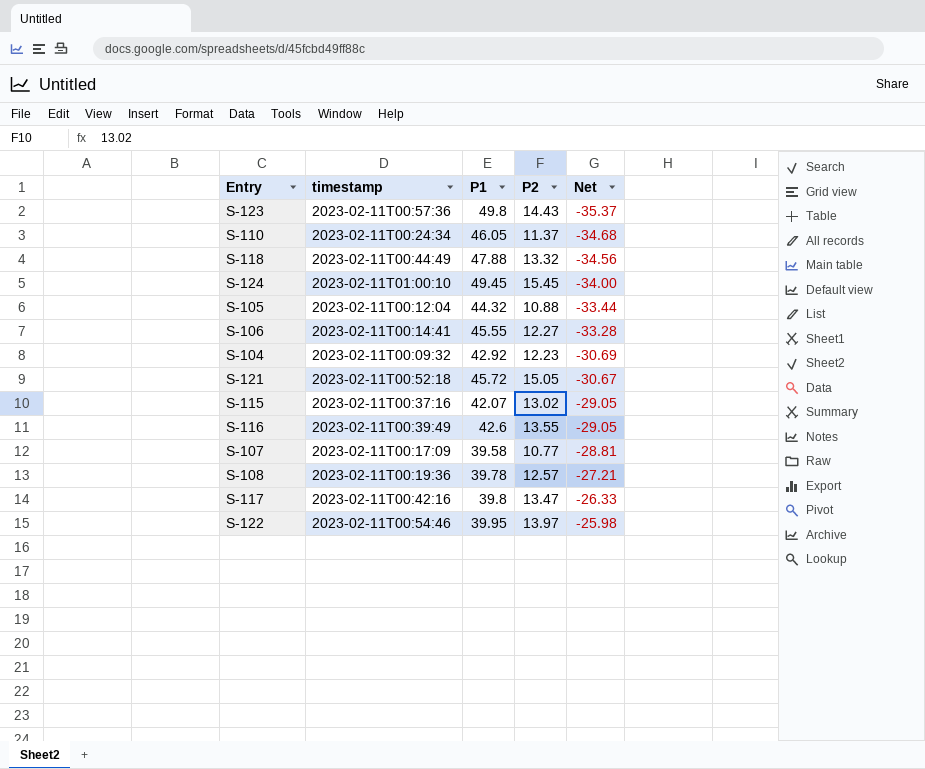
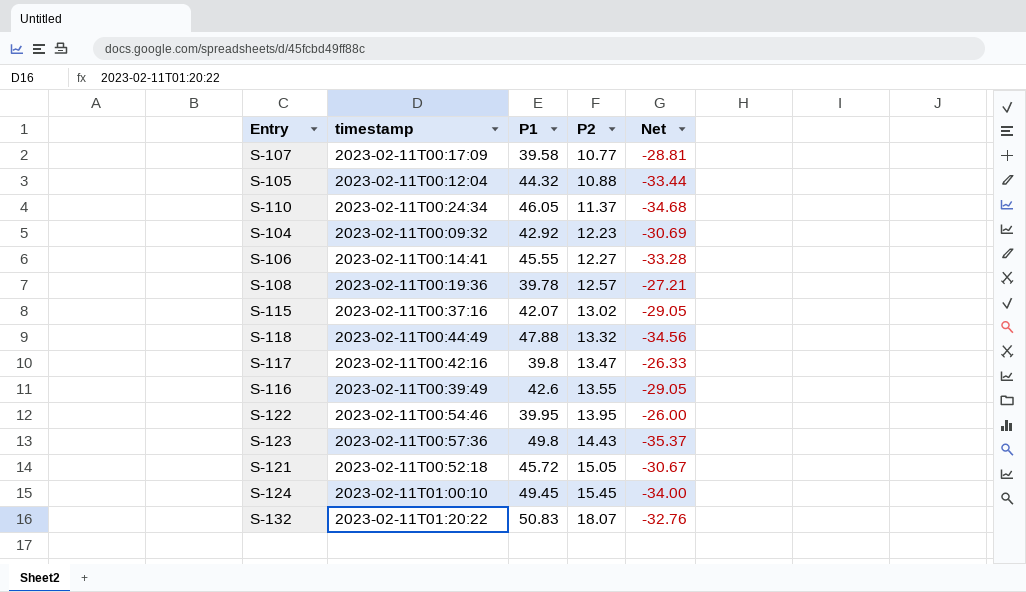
row order: Net ascending -> P2 ascending
S-122 | P2: 13.97 -> 13.95
S-122 | Net: -25.98 -> -26.00
row S-132: none -> 2023-02-11T01:20:22 | 50.83 | 18.07 | -32.76

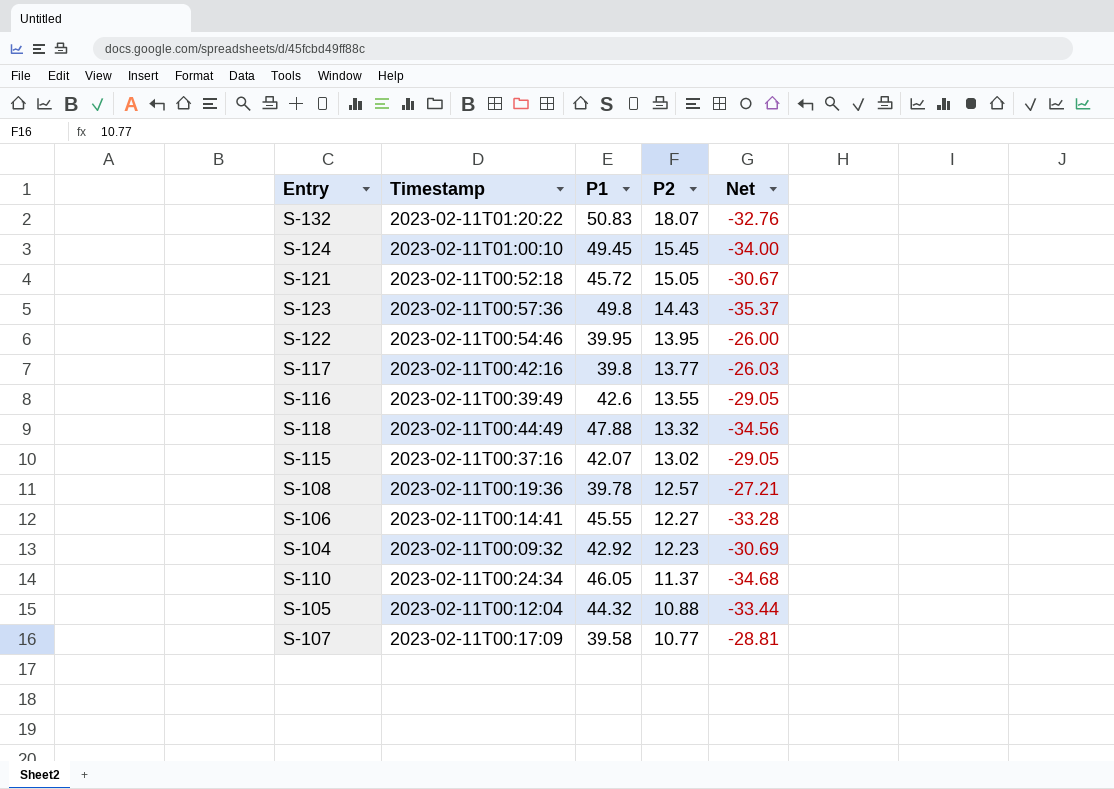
row order: P2 ascending -> P2 descending
column name: timestamp -> Timestamp
S-117 | P2: 13.47 -> 13.77
S-117 | Net: -26.33 -> -26.03

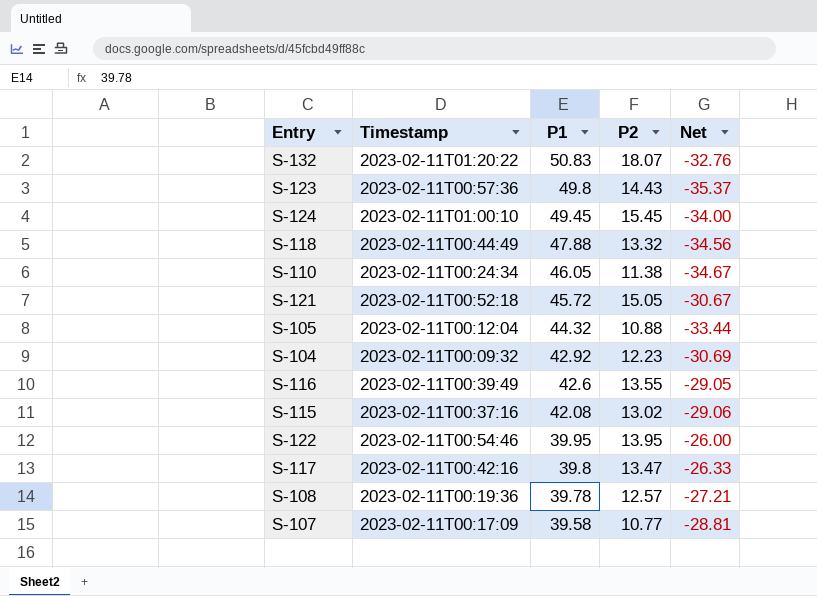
row order: P2 descending -> P1 descending
row S-106: 2023-02-11T00:14:41 | 45.55 | 12.27 | -33.28 -> none
S-110 | P2: 11.37 -> 11.38
S-110 | Net: -34.68 -> -34.67
S-115 | P1: 42.07 -> 42.08
S-115 | Net: -29.05 -> -29.06
S-117 | P2: 13.77 -> 13.47
S-117 | Net: -26.03 -> -26.33

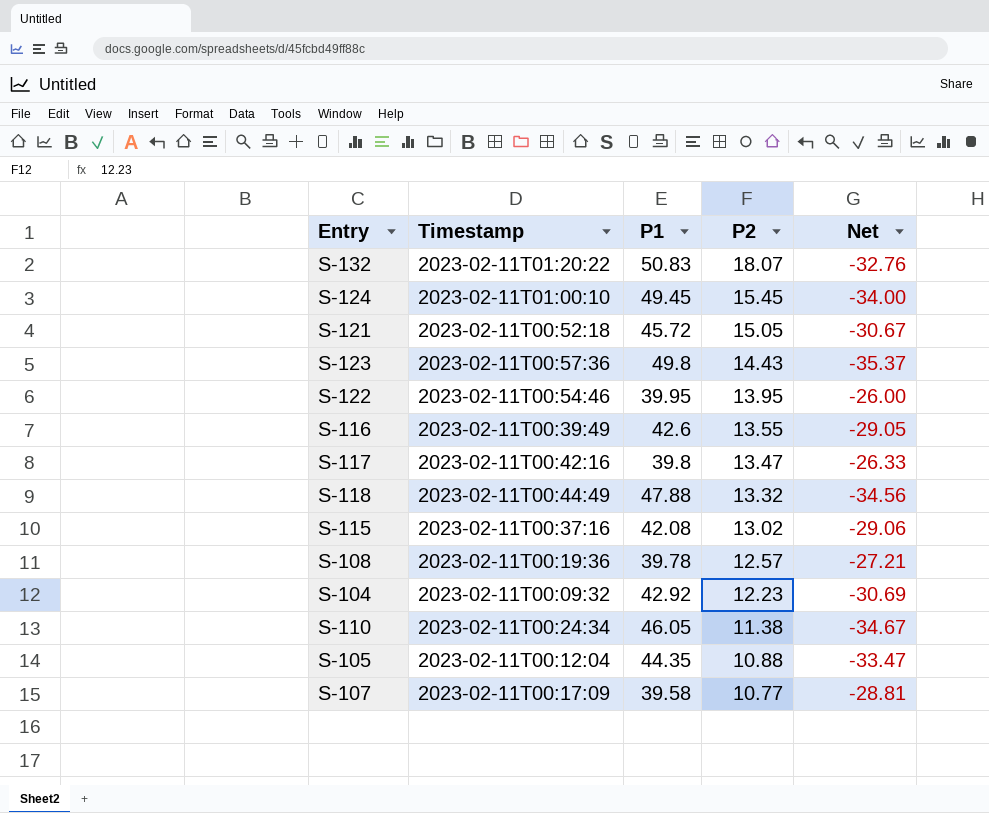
row order: P1 descending -> P2 descending
S-105 | P1: 44.32 -> 44.35
S-105 | Net: -33.44 -> -33.47

